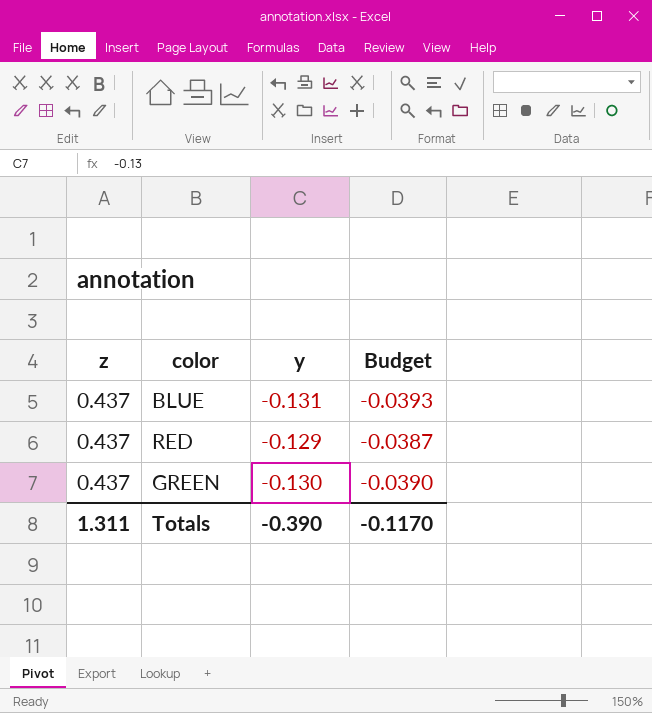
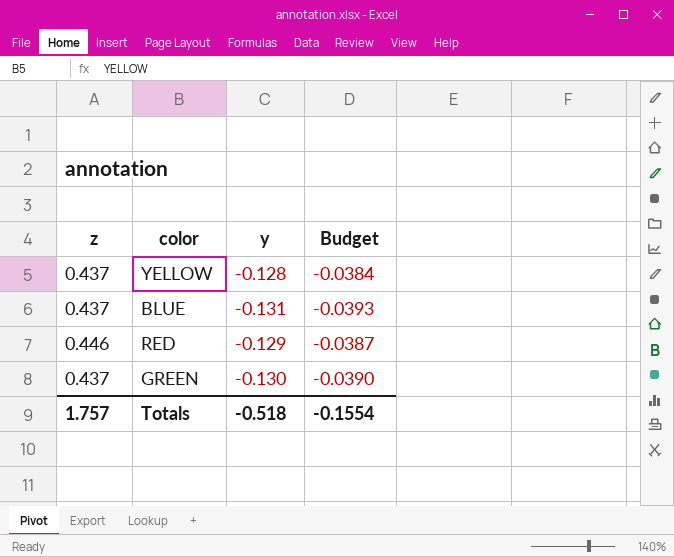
row YELLOW: none -> 0.437 | -0.128 | -0.0384
RED | z: 0.437 -> 0.446
Totals | z: 1.311 -> 1.757
Totals | y: -0.390 -> -0.518
Totals | Budget: -0.1170 -> -0.1554

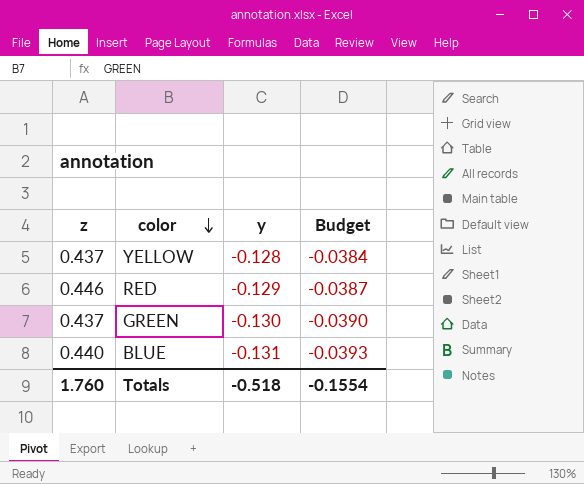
row order: none -> color descending
BLUE | z: 0.437 -> 0.440
Totals | z: 1.757 -> 1.760

